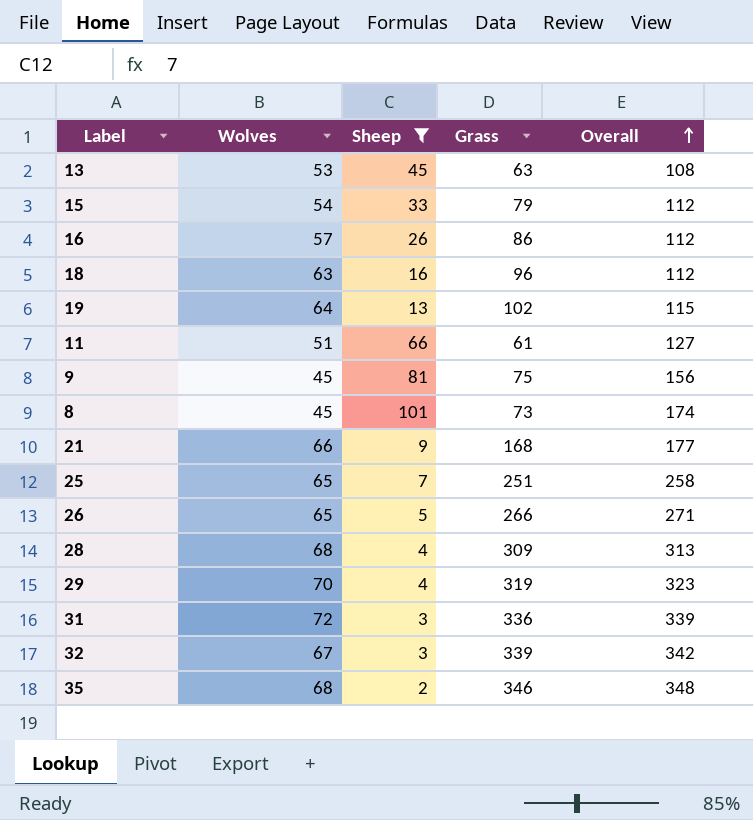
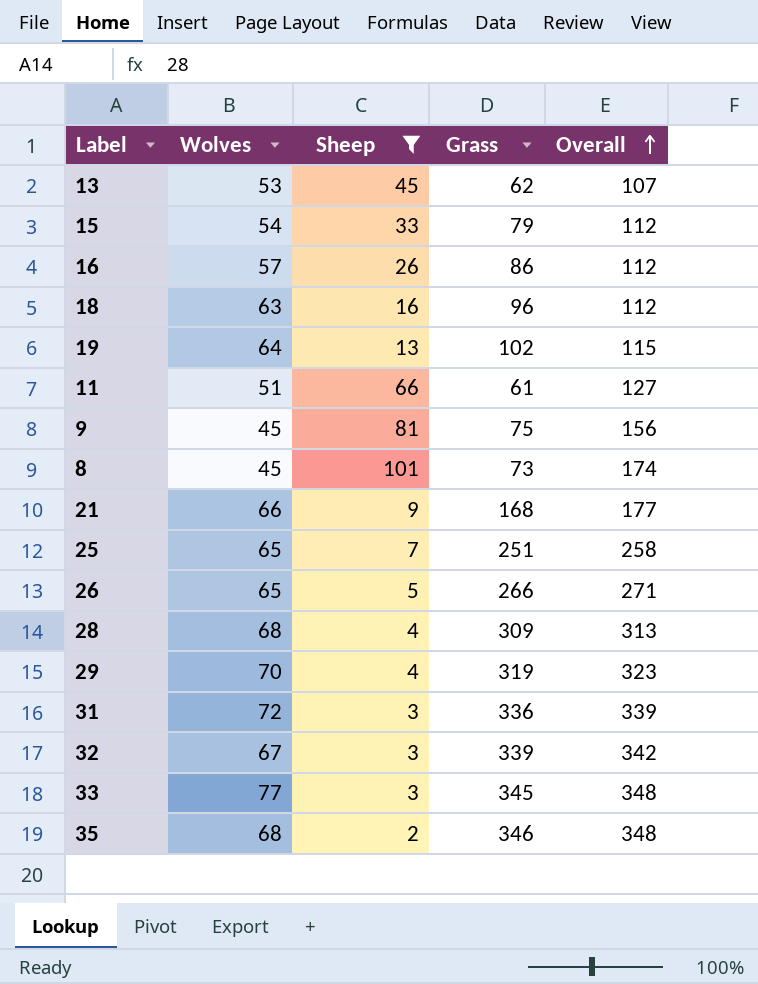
13 | Grass: 63 -> 62
13 | Overall: 108 -> 107
row 33: none -> 77 | 3 | 345 | 348

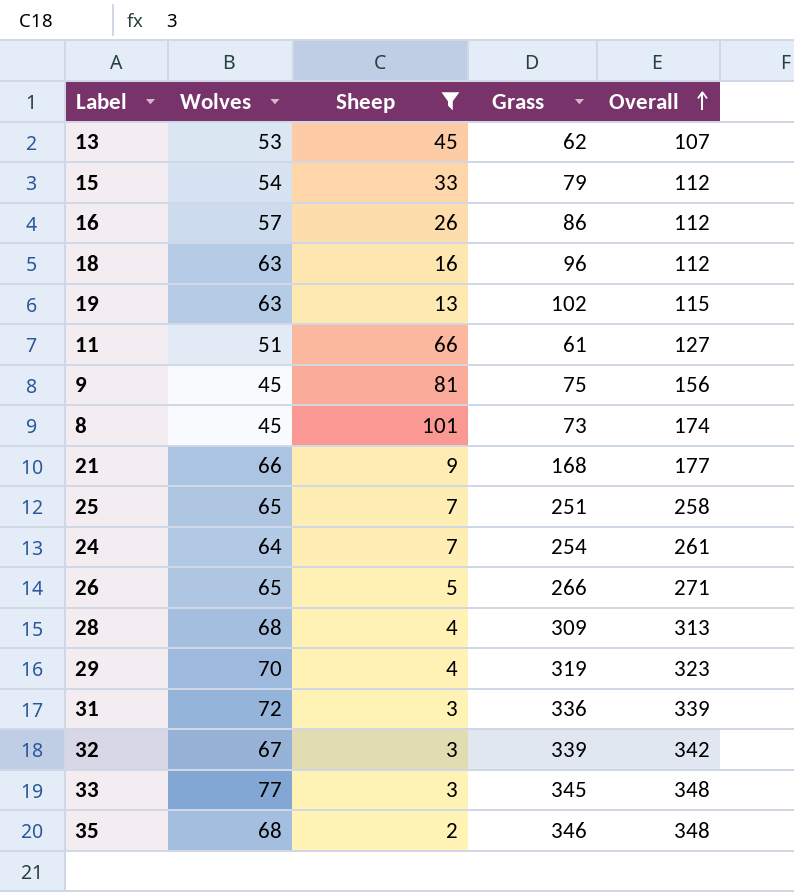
19 | Wolves: 64 -> 63
row 24: none -> 64 | 7 | 254 | 261

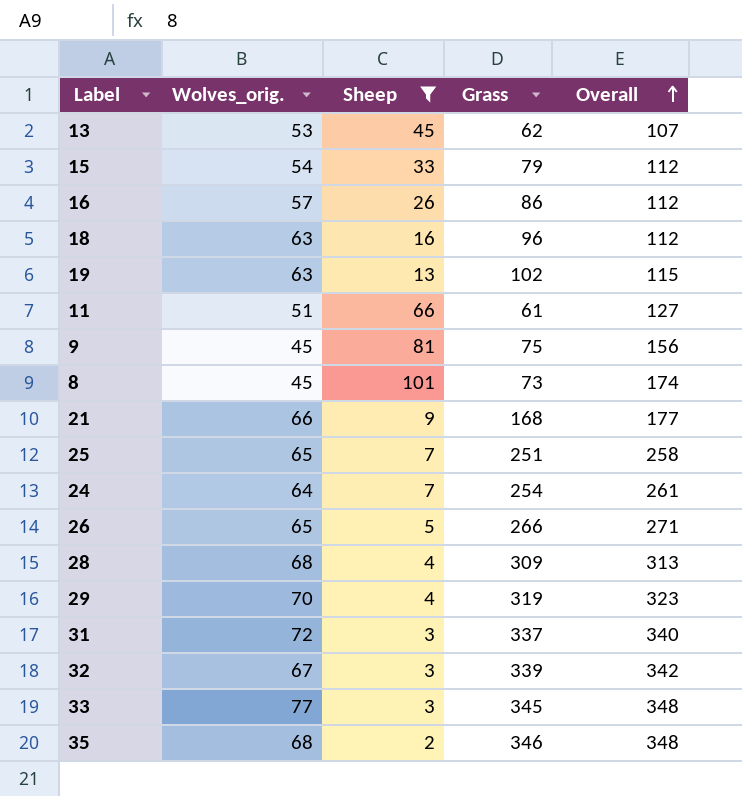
column name: Wolves -> Wolves_orig.
31 | Grass: 336 -> 337
31 | Overall: 339 -> 340

